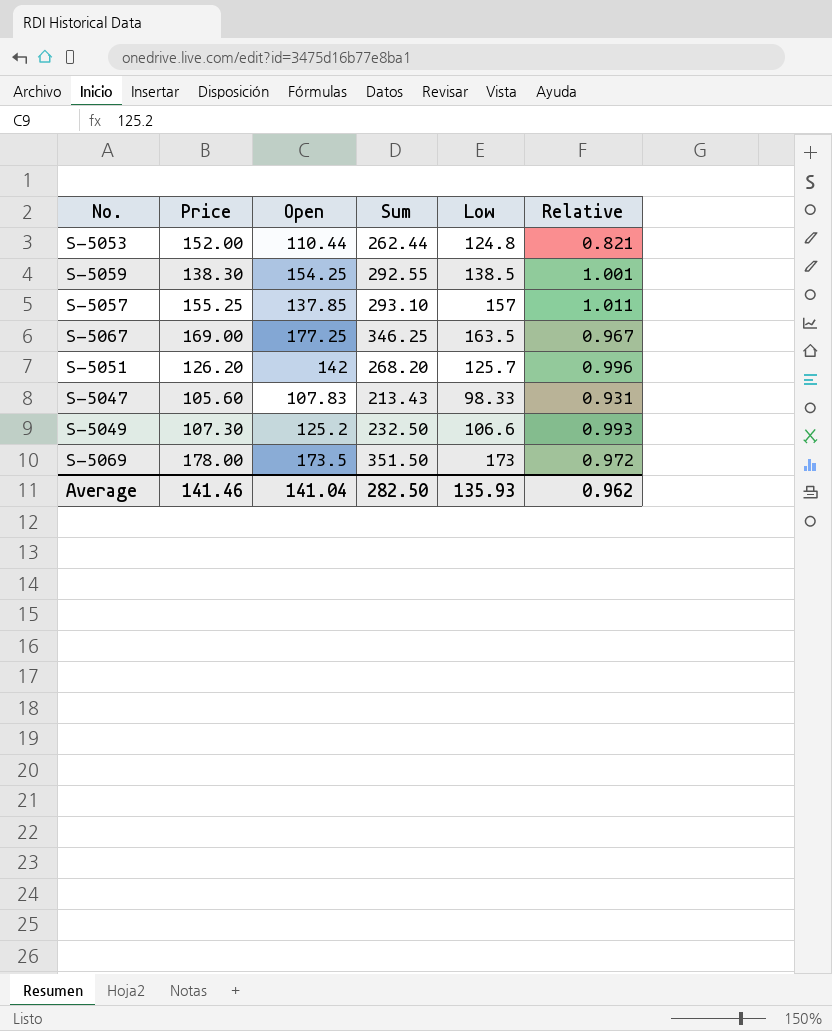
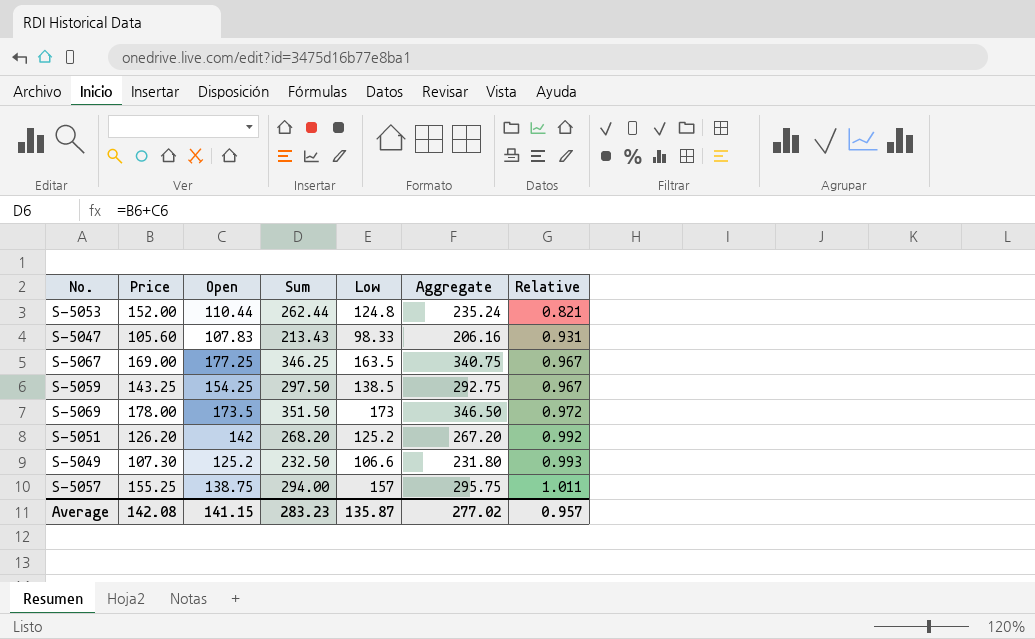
row order: none -> Relative ascending
column Aggregate | formula: none -> [Open] + [Low]
S-5059 | Price: 138.30 -> 143.25
S-5059 | Sum: 292.55 -> 297.50
S-5059 | Relative: 1.001 -> 0.967
S-5051 | Low: 125.7 -> 125.2
S-5051 | Relative: 0.996 -> 0.992
S-5057 | Open: 137.85 -> 138.75
S-5057 | Sum: 293.10 -> 294.00
Average | Price: 141.46 -> 142.08
Average | Open: 141.04 -> 141.15
Average | Sum: 282.50 -> 283.23
Average | Low: 135.93 -> 135.87
Average | Relative: 0.962 -> 0.957

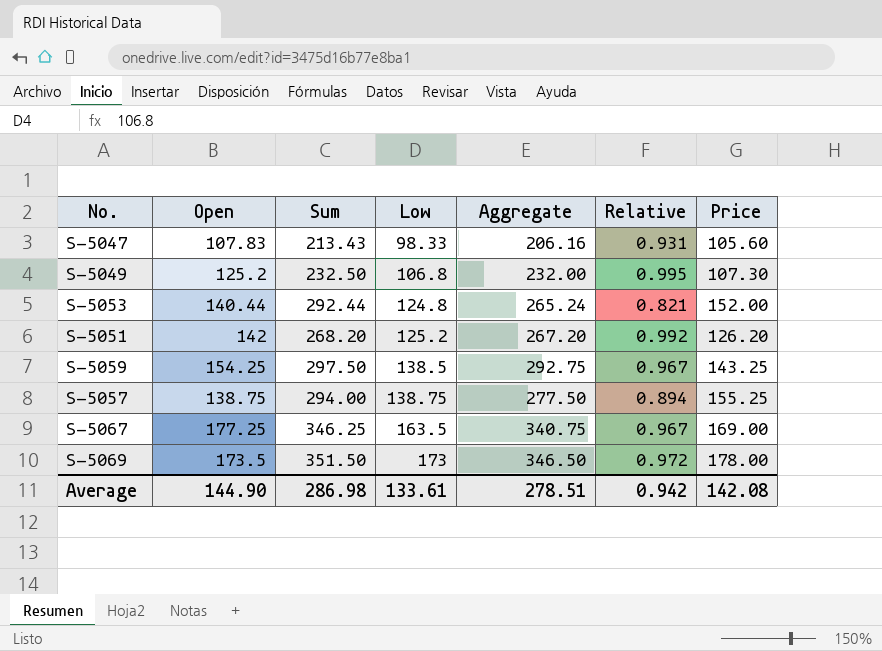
row order: Relative ascending -> Low ascending
column Price | position: 2 -> 7
S-5049 | Low: 106.6 -> 106.8
S-5049 | Aggregate: 231.80 -> 232.00
S-5049 | Relative: 0.993 -> 0.995
S-5053 | Open: 110.44 -> 140.44
S-5053 | Sum: 262.44 -> 292.44
S-5053 | Aggregate: 235.24 -> 265.24
S-5057 | Low: 157 -> 138.75
S-5057 | Aggregate: 295.75 -> 277.50
S-5057 | Relative: 1.011 -> 0.894
Average | Open: 141.15 -> 144.90
Average | Sum: 283.23 -> 286.98
Average | Low: 135.87 -> 133.61
Average | Aggregate: 277.02 -> 278.51
Average | Relative: 0.957 -> 0.942

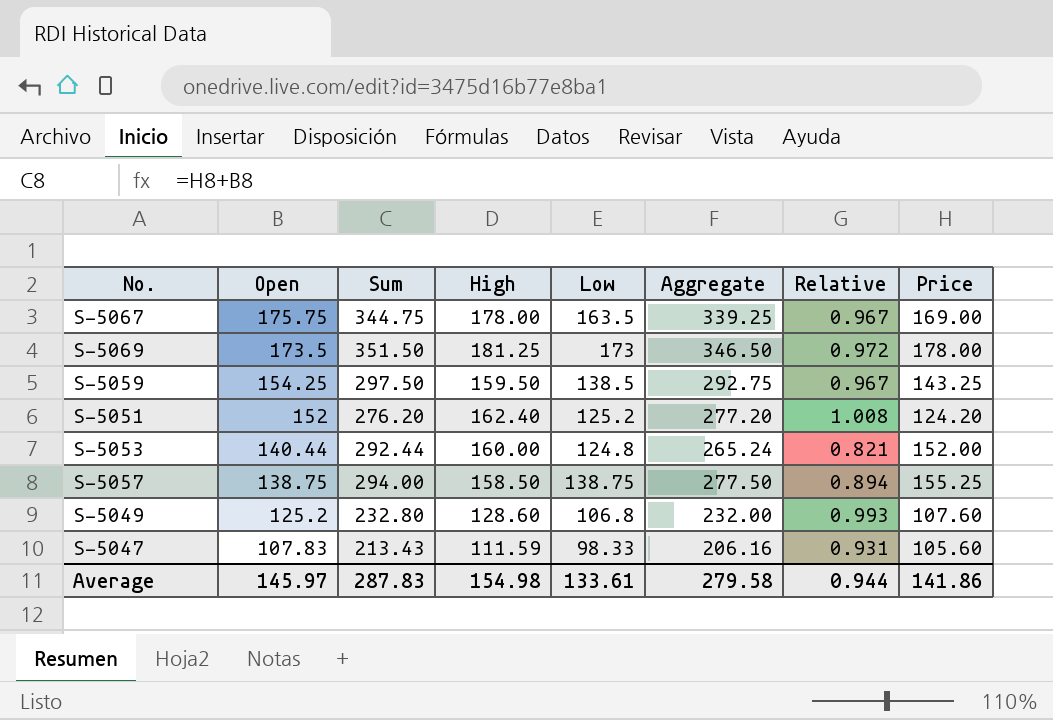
row order: Low ascending -> Open descending
column High | position: none -> 4
S-5067 | Open: 177.25 -> 175.75
S-5067 | Sum: 346.25 -> 344.75
S-5067 | Aggregate: 340.75 -> 339.25
S-5051 | Open: 142 -> 152
S-5051 | Sum: 268.20 -> 276.20
S-5051 | Aggregate: 267.20 -> 277.20
S-5051 | Relative: 0.992 -> 1.008
S-5051 | Price: 126.20 -> 124.20
S-5049 | Sum: 232.50 -> 232.80
S-5049 | Relative: 0.995 -> 0.993
S-5049 | Price: 107.30 -> 107.60
Average | Open: 144.90 -> 145.97
Average | Sum: 286.98 -> 287.83
Average | Aggregate: 278.51 -> 279.58
Average | Relative: 0.942 -> 0.944
Average | Price: 142.08 -> 141.86

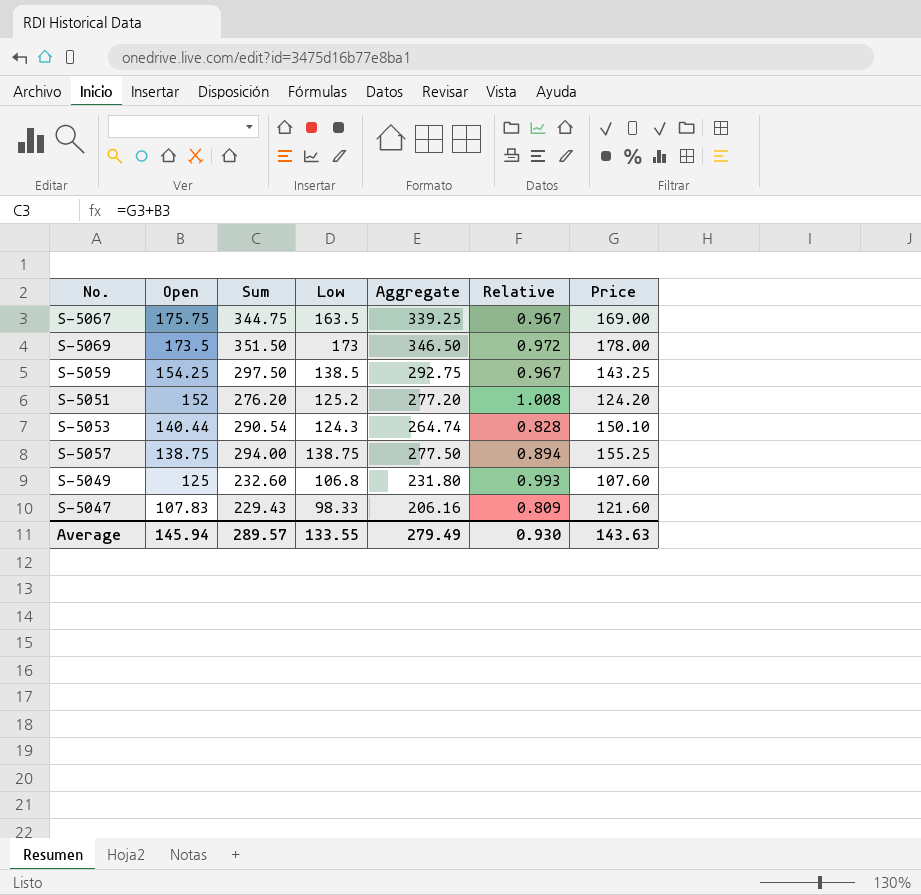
column High | position: 4 -> none
S-5053 | Sum: 292.44 -> 290.54
S-5053 | Low: 124.8 -> 124.3
S-5053 | Aggregate: 265.24 -> 264.74
S-5053 | Relative: 0.821 -> 0.828
S-5053 | Price: 152.00 -> 150.10
S-5049 | Open: 125.2 -> 125
S-5049 | Sum: 232.80 -> 232.60
S-5049 | Aggregate: 232.00 -> 231.80
S-5047 | Sum: 213.43 -> 229.43
S-5047 | Relative: 0.931 -> 0.809
S-5047 | Price: 105.60 -> 121.60
Average | Open: 145.97 -> 145.94
Average | Sum: 287.83 -> 289.57
Average | Low: 133.61 -> 133.55
Average | Aggregate: 279.58 -> 279.49
Average | Relative: 0.944 -> 0.930
Average | Price: 141.86 -> 143.63

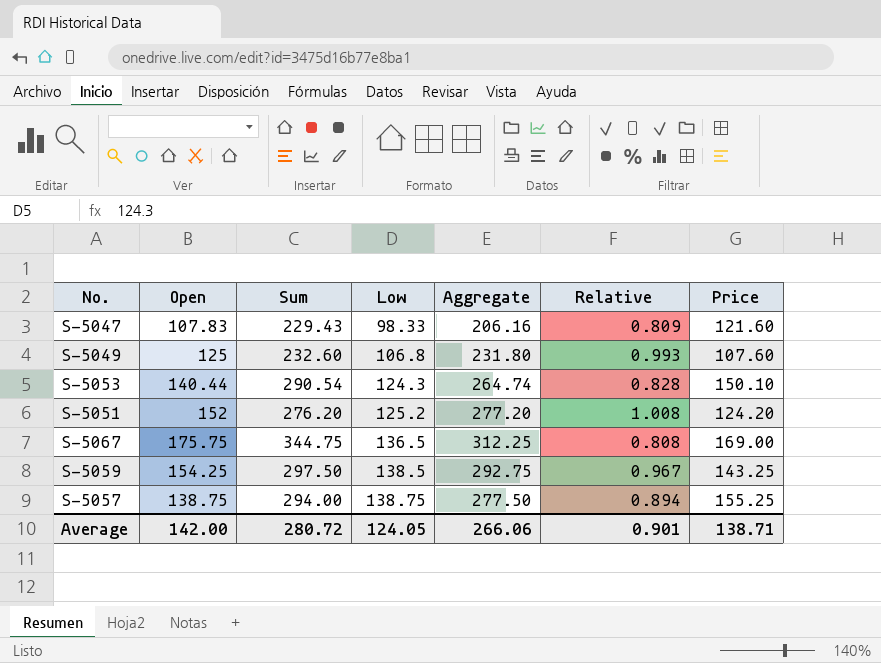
row order: Open descending -> Low ascending
row S-5069: 173.5 | 351.50 | 173 | 346.50 | 0.972 | 178.00 -> none
S-5067 | Low: 163.5 -> 136.5
S-5067 | Aggregate: 339.25 -> 312.25
S-5067 | Relative: 0.967 -> 0.808
Average | Open: 145.94 -> 142.00
Average | Sum: 289.57 -> 280.72
Average | Low: 133.55 -> 124.05
Average | Aggregate: 279.49 -> 266.06
Average | Relative: 0.930 -> 0.901
Average | Price: 143.63 -> 138.71

